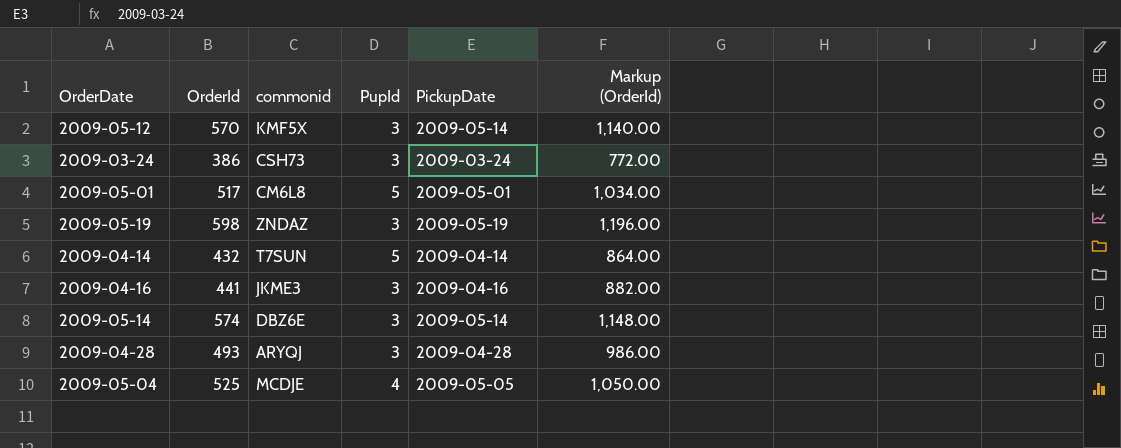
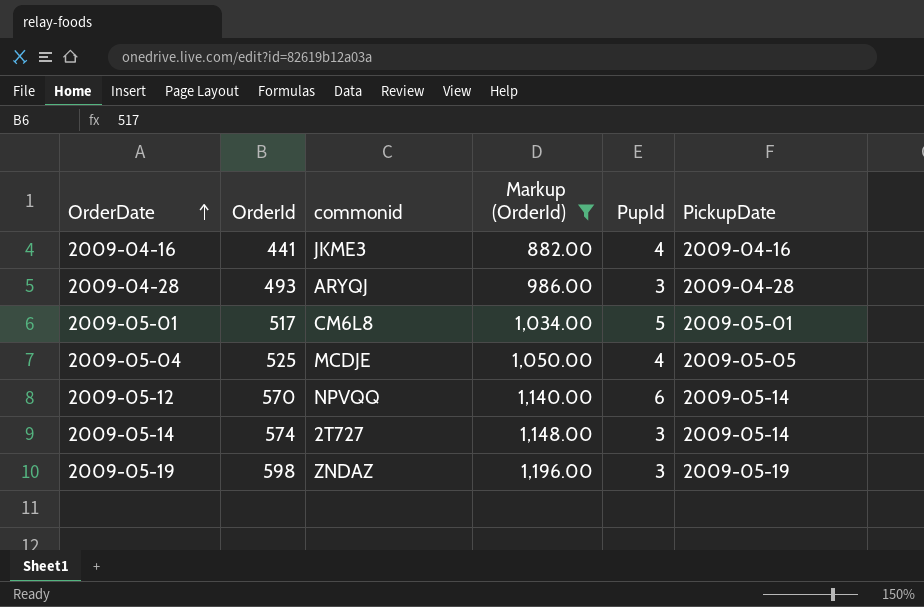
filter: none -> Markup (OrderId) >= 882.00
row order: none -> OrderDate ascending
column Markup (OrderId) | position: 6 -> 4
2009-04-16 | PupId: 3 -> 4
2009-05-12 | commonid: KMF5X -> NPVQQ
2009-05-12 | PupId: 3 -> 6
2009-05-14 | commonid: DBZ6E -> 2T727

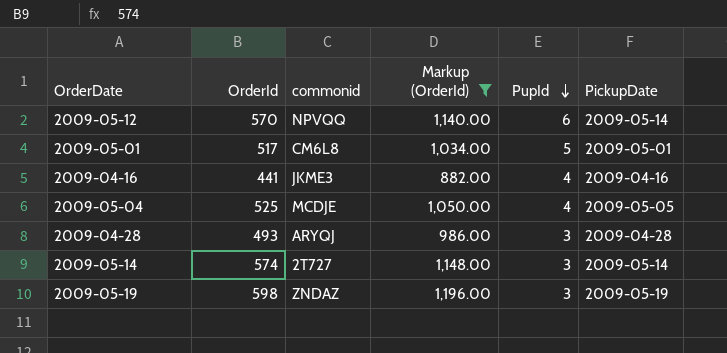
row order: OrderDate ascending -> PupId descending

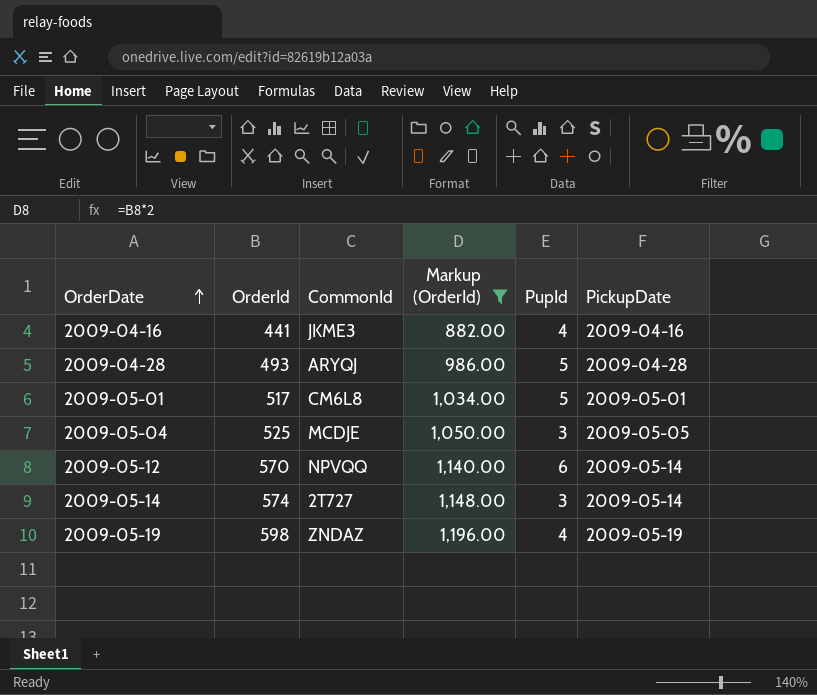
row order: PupId descending -> OrderDate ascending
column name: commonid -> CommonId
2009-04-28 | PupId: 3 -> 5
2009-05-04 | PupId: 4 -> 3
2009-05-19 | PupId: 3 -> 4

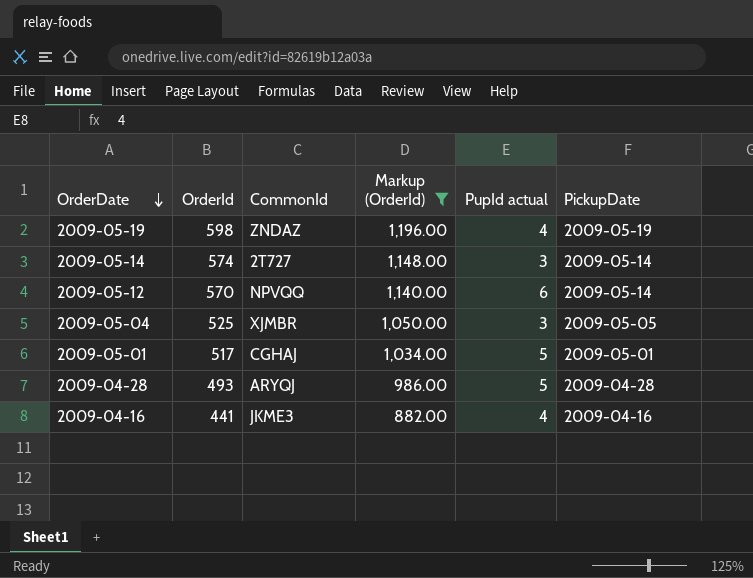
row order: OrderDate ascending -> OrderDate descending
column name: PupId -> PupId actual
2009-05-04 | CommonId: MCDJE -> XJMBR
2009-05-01 | CommonId: CM6L8 -> CGHAJ

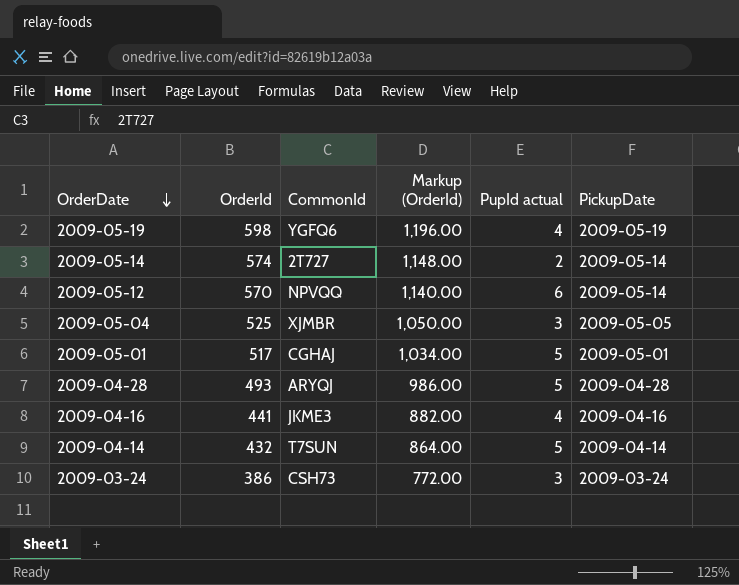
filter: Markup (OrderId) >= 882.00 -> none
2009-05-19 | CommonId: ZNDAZ -> YGFQ6
2009-05-14 | PupId actual: 3 -> 2

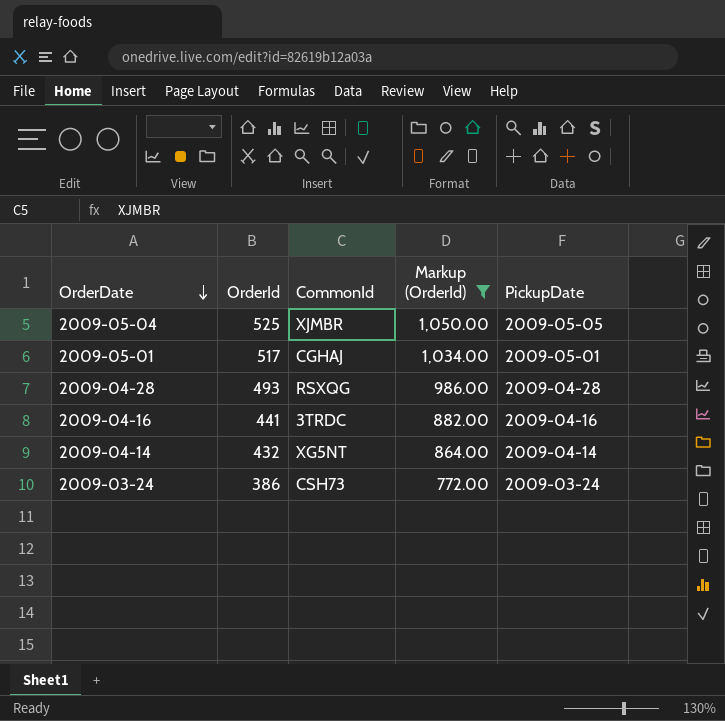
filter: none -> Markup (OrderId) <= 1,050.00
column PupId actual | position: 5 -> none
2009-04-28 | CommonId: ARYQJ -> RSXQG
2009-04-16 | CommonId: JKME3 -> 3TRDC
2009-04-14 | CommonId: T7SUN -> XG5NT

